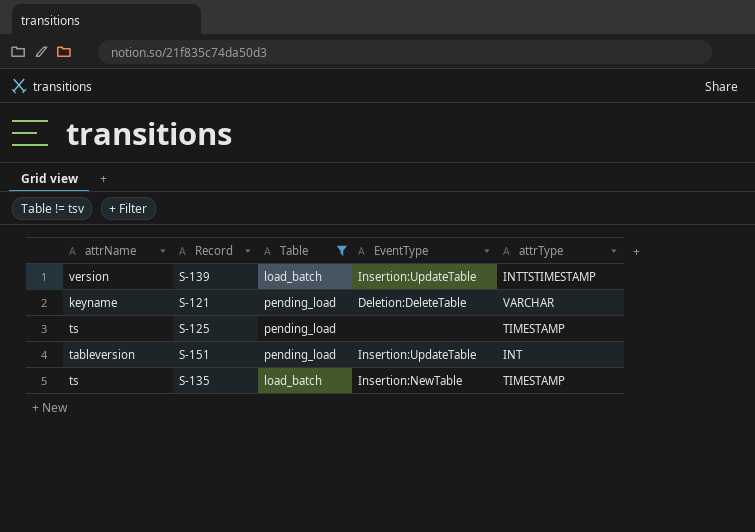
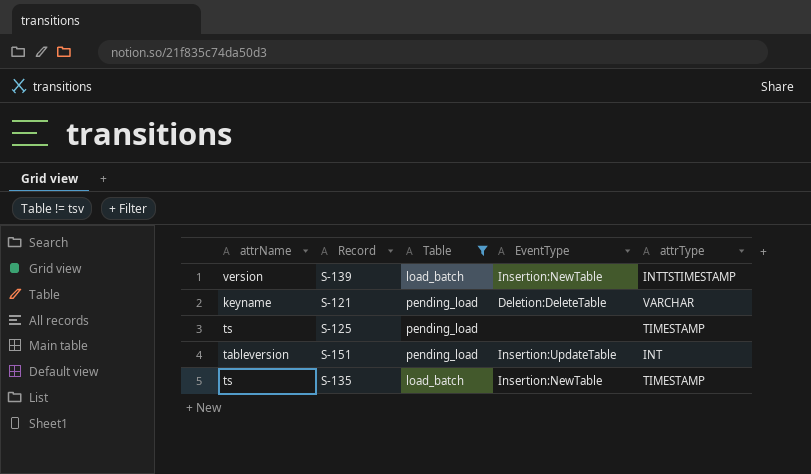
S-139 | EventType: Insertion:UpdateTable -> Insertion:NewTable

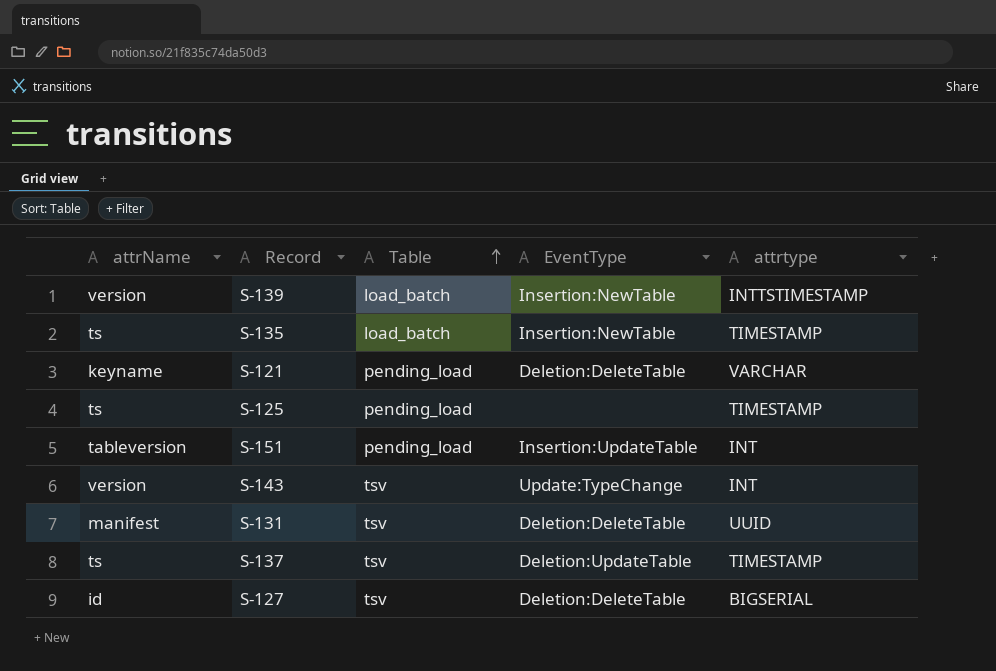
filter: Table != tsv -> none
row order: none -> Table ascending
column name: attrType -> attrtype

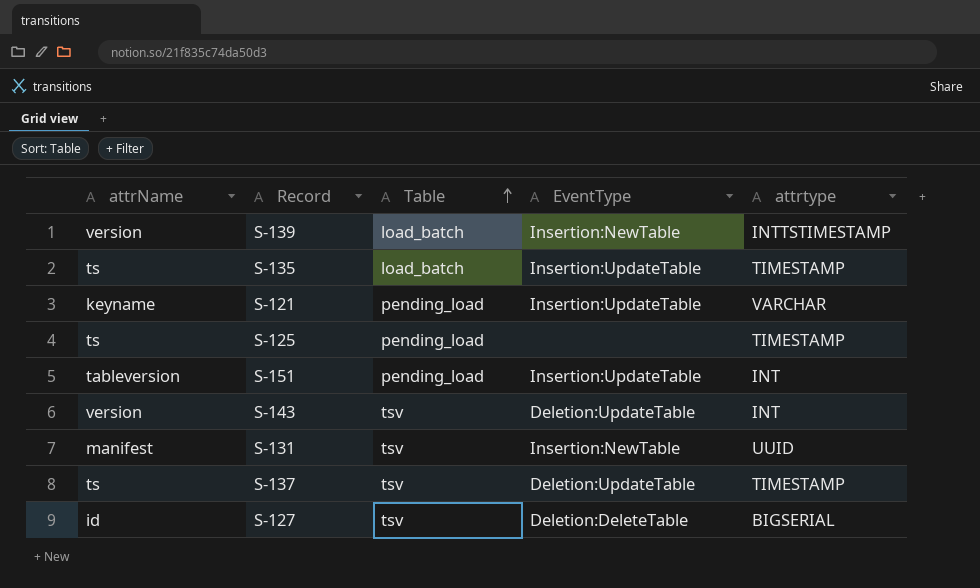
S-135 | EventType: Insertion:NewTable -> Insertion:UpdateTable
S-121 | EventType: Deletion:DeleteTable -> Insertion:UpdateTable
S-143 | EventType: Update:TypeChange -> Deletion:UpdateTable
S-131 | EventType: Deletion:DeleteTable -> Insertion:NewTable

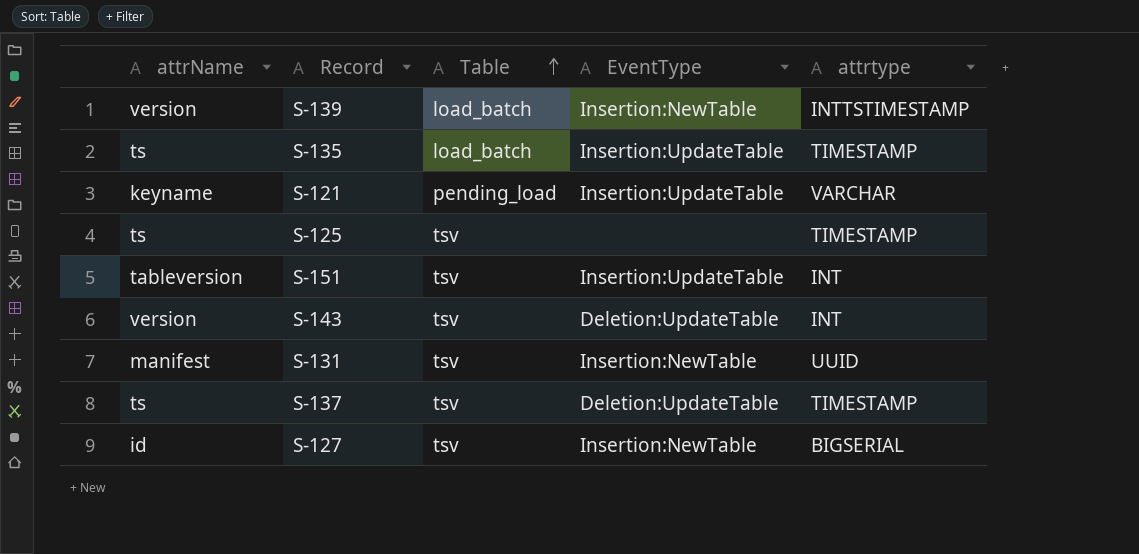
S-125 | Table: pending_load -> tsv
S-151 | Table: pending_load -> tsv
S-127 | EventType: Deletion:DeleteTable -> Insertion:NewTable

